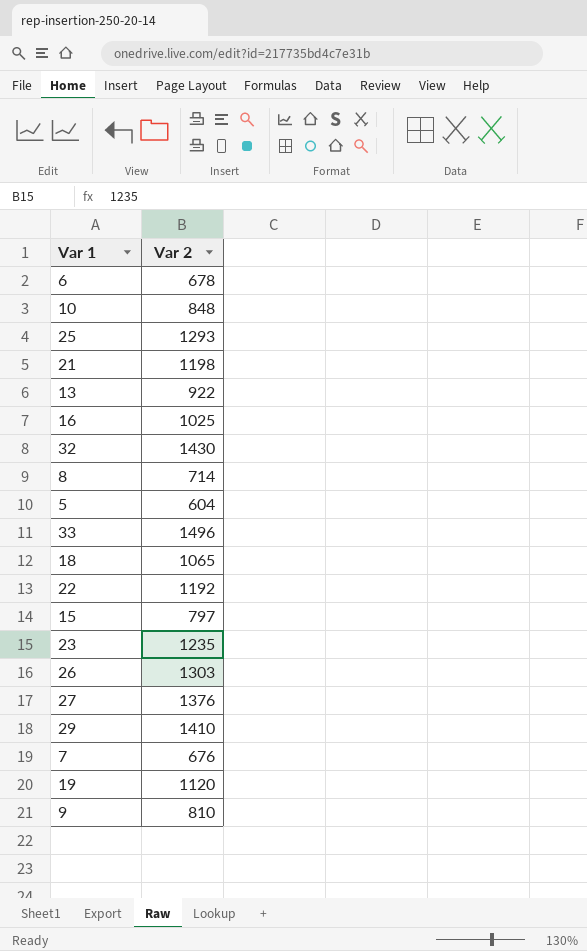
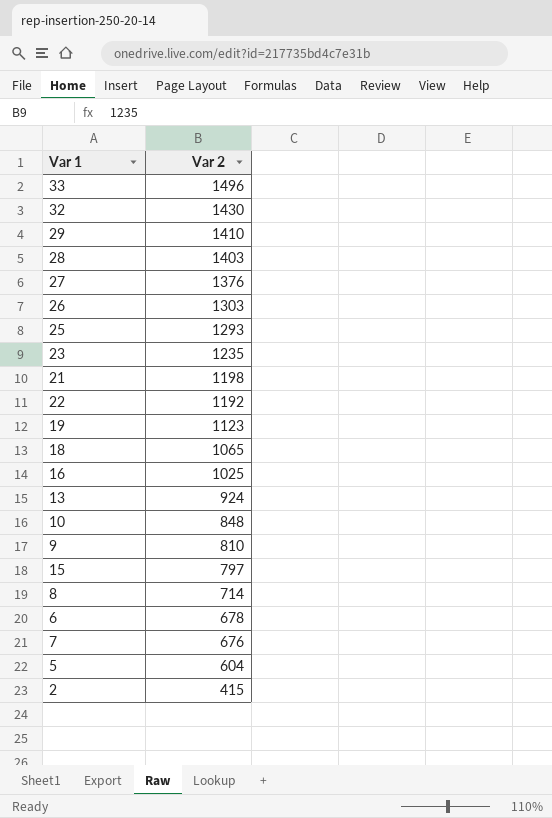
row order: none -> Var 2 descending
row 28: none -> 1403
19 | Var 2: 1120 -> 1123
13 | Var 2: 922 -> 924
row 2: none -> 415

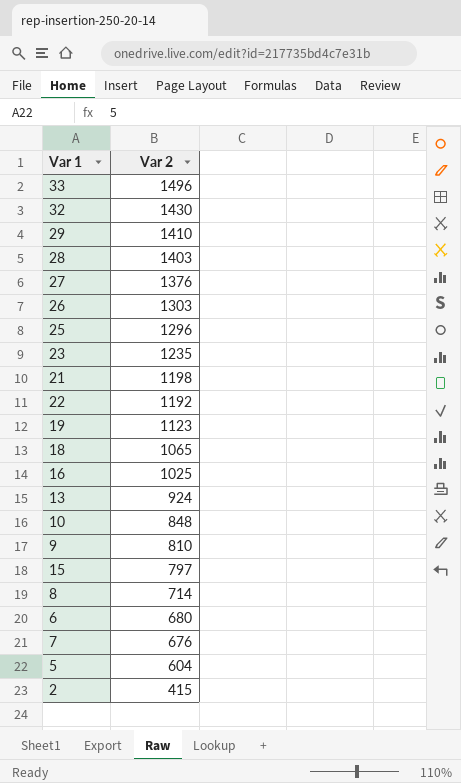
25 | Var 2: 1293 -> 1296
6 | Var 2: 678 -> 680

